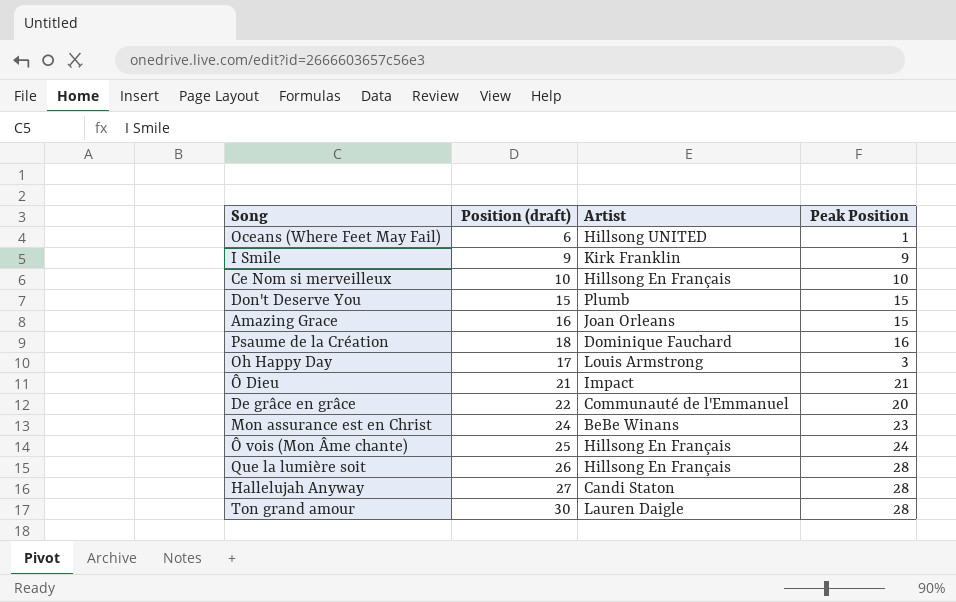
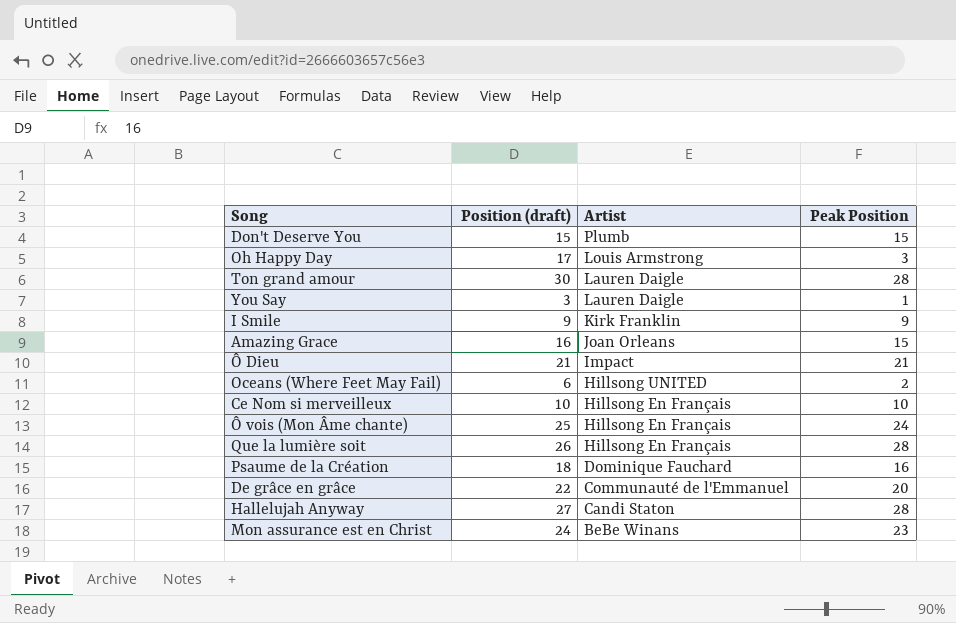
row order: none -> Artist descending
row You Say: none -> 3 | Lauren Daigle | 1
Oceans (Where Feet May Fail) | Peak Position: 1 -> 2

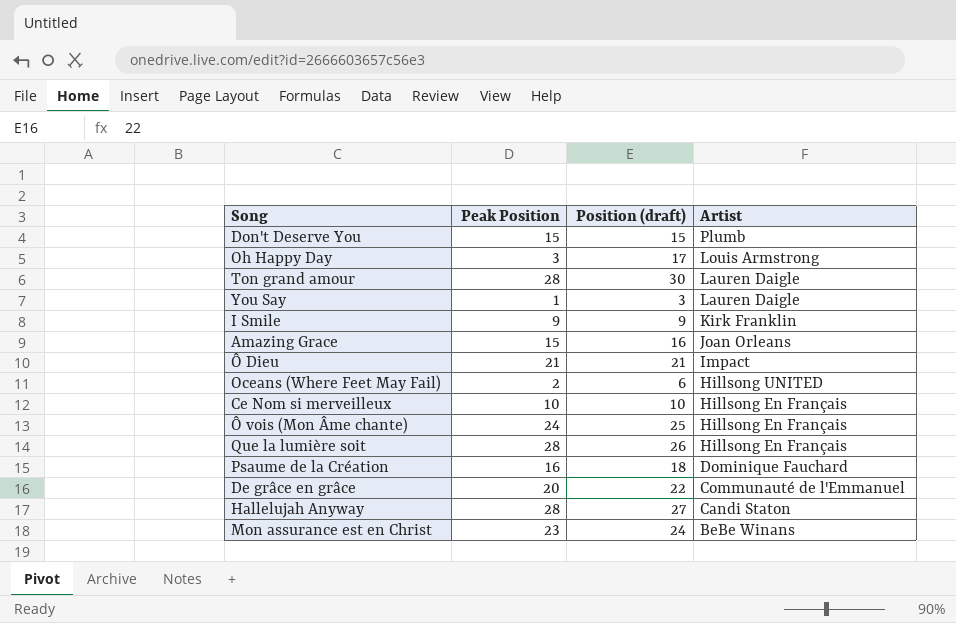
column Peak Position | position: 4 -> 2

